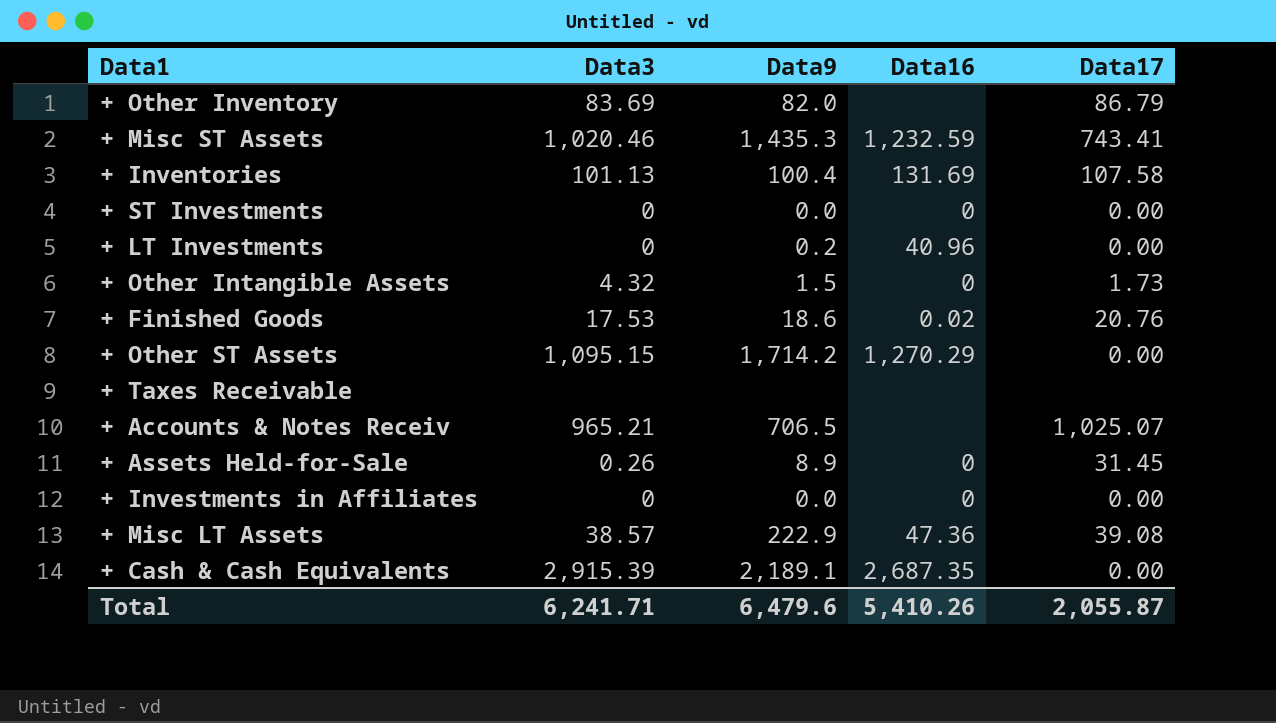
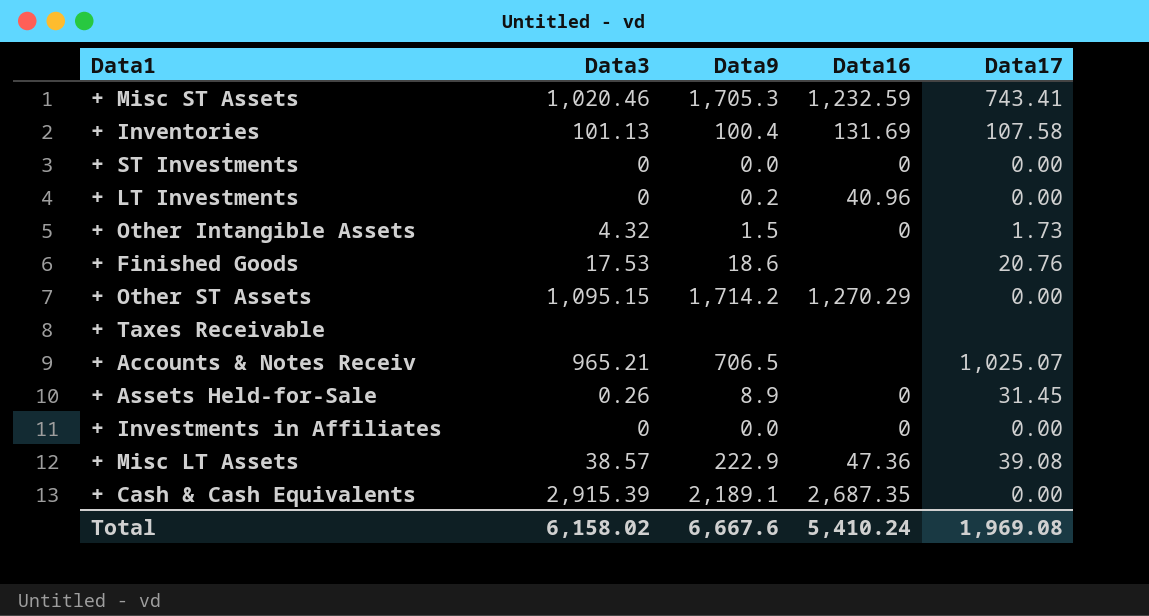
row + Other Inventory: 83.69 | 82.0 | none | 86.79 -> none
+ Misc ST Assets | Data9: 1,435.3 -> 1,705.3
+ Finished Goods | Data16: 0.02 -> none
Total | Data3: 6,241.71 -> 6,158.02
Total | Data9: 6,479.6 -> 6,667.6
Total | Data16: 5,410.26 -> 5,410.24
Total | Data17: 2,055.87 -> 1,969.08

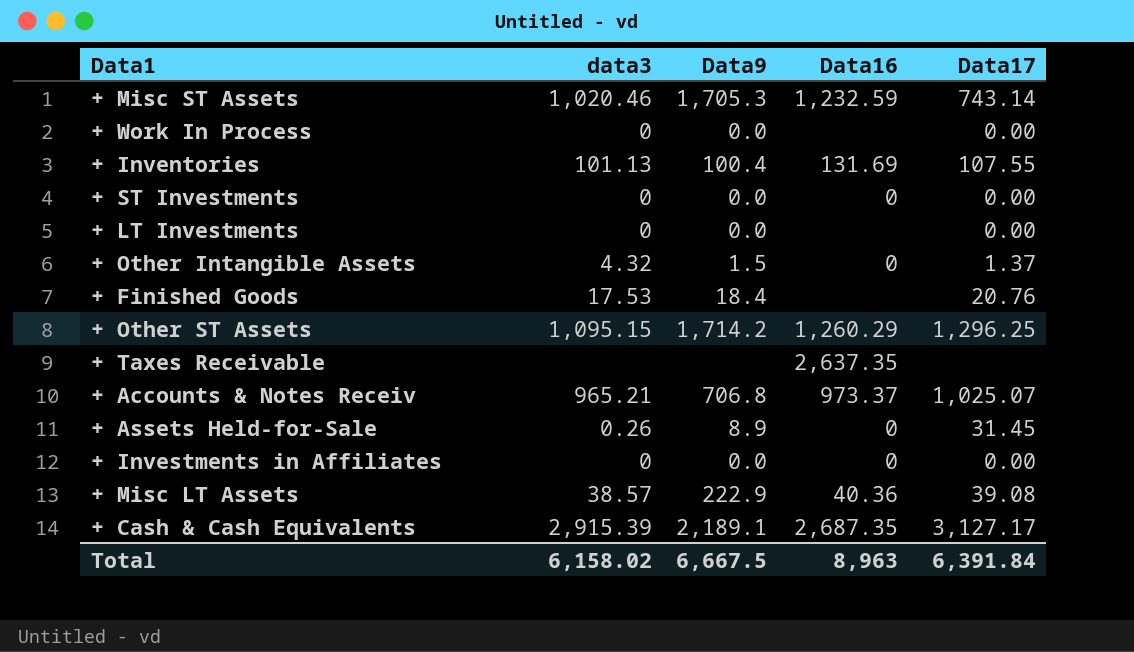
column name: Data3 -> data3
+ Misc ST Assets | Data17: 743.41 -> 743.14
row + Work In Process: none -> 0 | 0.0 | none | 0.00
+ Inventories | Data17: 107.58 -> 107.55
+ LT Investments | Data9: 0.2 -> 0.0
+ LT Investments | Data16: 40.96 -> none
+ Other Intangible Assets | Data17: 1.73 -> 1.37
+ Finished Goods | Data9: 18.6 -> 18.4
+ Other ST Assets | Data16: 1,270.29 -> 1,260.29
+ Other ST Assets | Data17: 0.00 -> 1,296.25
+ Taxes Receivable | Data16: none -> 2,637.35
+ Accounts & Notes Receiv | Data9: 706.5 -> 706.8
+ Accounts & Notes Receiv | Data16: none -> 973.37
+ Misc LT Assets | Data16: 47.36 -> 40.36
+ Cash & Cash Equivalents | Data17: 0.00 -> 3,127.17
Total | Data9: 6,667.6 -> 6,667.5
Total | Data16: 5,410.24 -> 8,963
Total | Data17: 1,969.08 -> 6,391.84

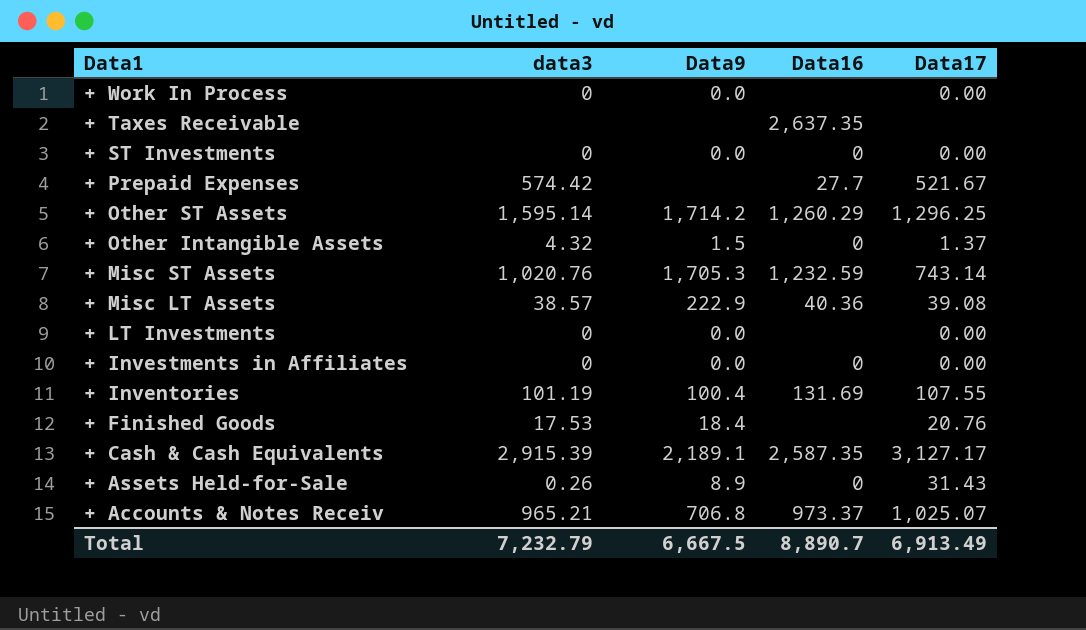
row order: none -> Data1 descending
row + Prepaid Expenses: none -> 574.42 | none | 27.7 | 521.67
+ Other ST Assets | data3: 1,095.15 -> 1,595.14
+ Misc ST Assets | data3: 1,020.46 -> 1,020.76
+ Inventories | data3: 101.13 -> 101.19
+ Cash & Cash Equivalents | Data16: 2,687.35 -> 2,587.35
+ Assets Held-for-Sale | Data17: 31.45 -> 31.43
Total | data3: 6,158.02 -> 7,232.79
Total | Data16: 8,963 -> 8,890.7
Total | Data17: 6,391.84 -> 6,913.49

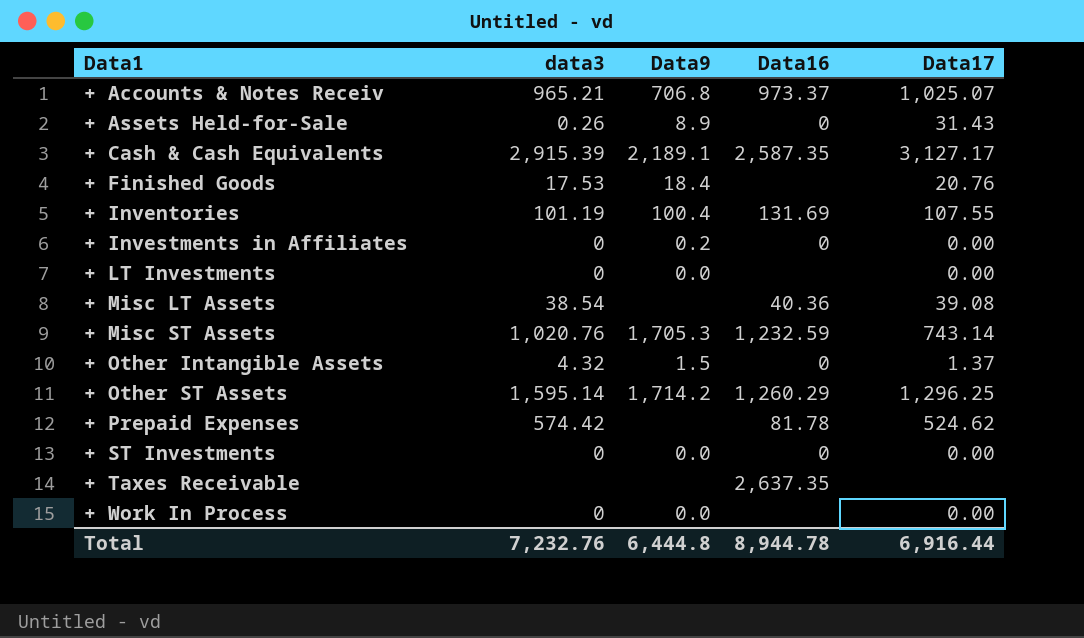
row order: Data1 descending -> Data1 ascending
+ Investments in Affiliates | Data9: 0.0 -> 0.2
+ Misc LT Assets | data3: 38.57 -> 38.54
+ Misc LT Assets | Data9: 222.9 -> none
+ Prepaid Expenses | Data16: 27.7 -> 81.78
+ Prepaid Expenses | Data17: 521.67 -> 524.62
Total | data3: 7,232.79 -> 7,232.76
Total | Data9: 6,667.5 -> 6,444.8
Total | Data16: 8,890.7 -> 8,944.78
Total | Data17: 6,913.49 -> 6,916.44

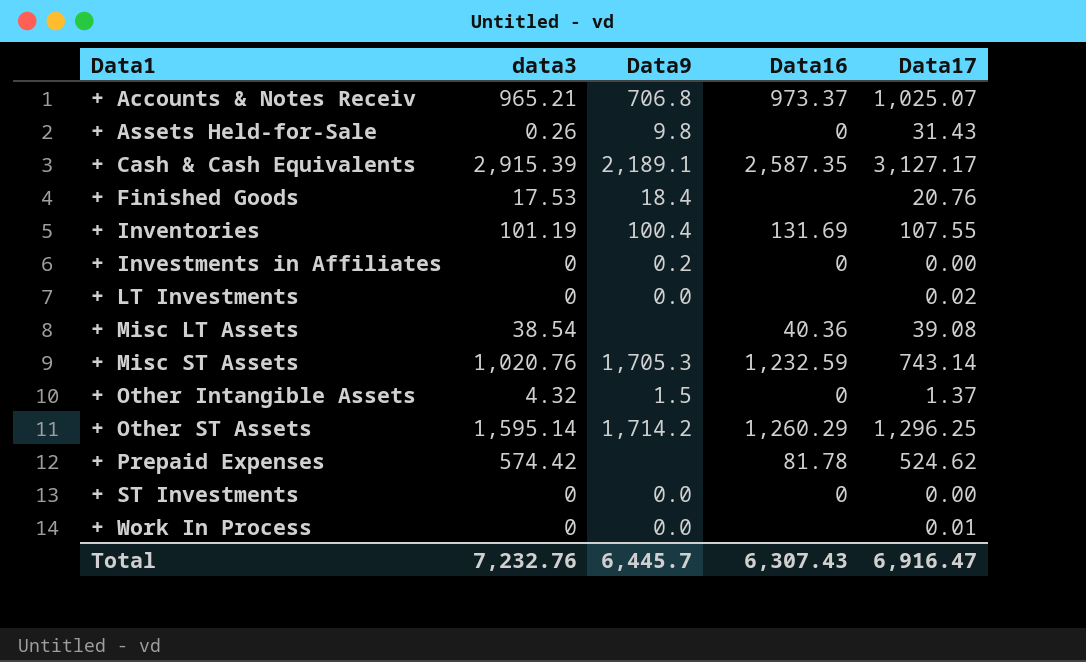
row + Taxes Receivable: none | none | 2,637.35 | none -> none
+ Assets Held-for-Sale | Data9: 8.9 -> 9.8
+ LT Investments | Data17: 0.00 -> 0.02
+ Work In Process | Data17: 0.00 -> 0.01
Total | Data9: 6,444.8 -> 6,445.7
Total | Data16: 8,944.78 -> 6,307.43
Total | Data17: 6,916.44 -> 6,916.47

